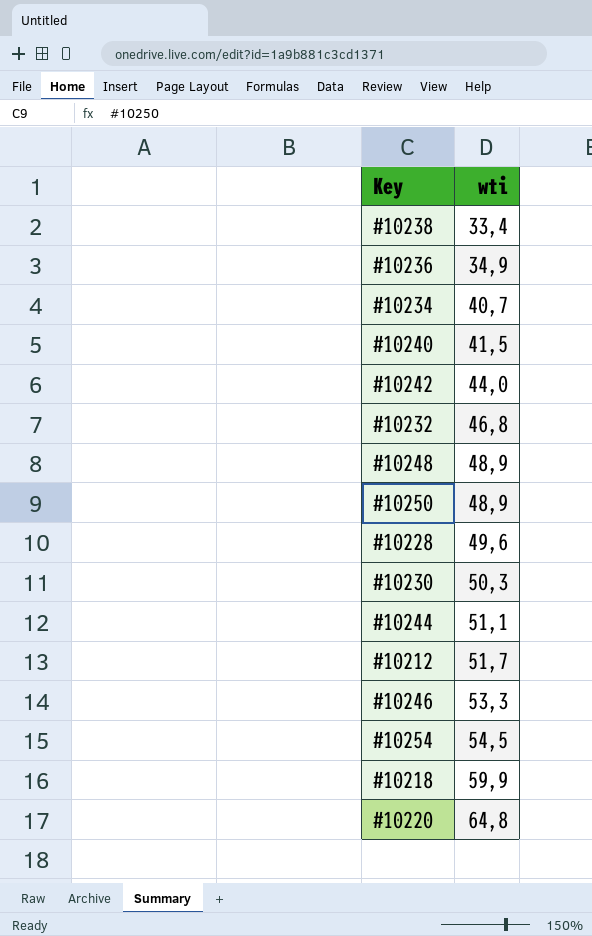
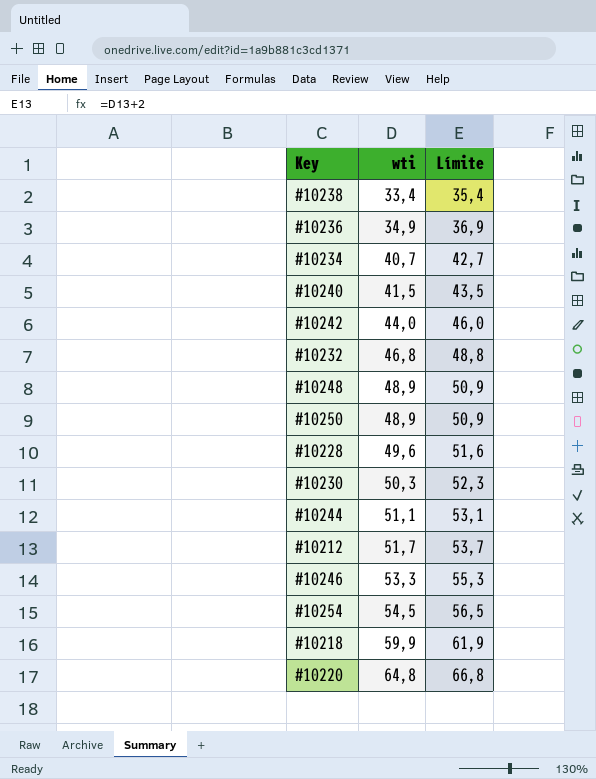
column Límite | formula: none -> [wti] + 2

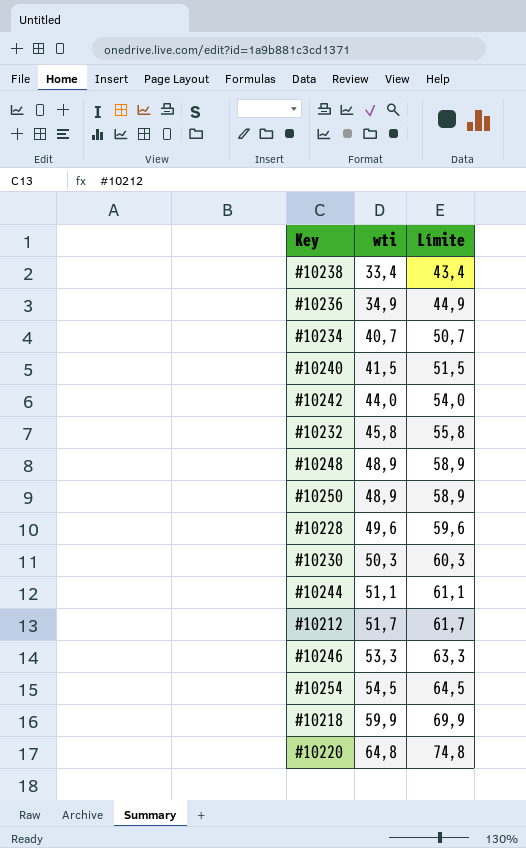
column Límite | formula: [wti] + 2 -> [wti] + 10
#10232 | wti: 46,8 -> 45,8

